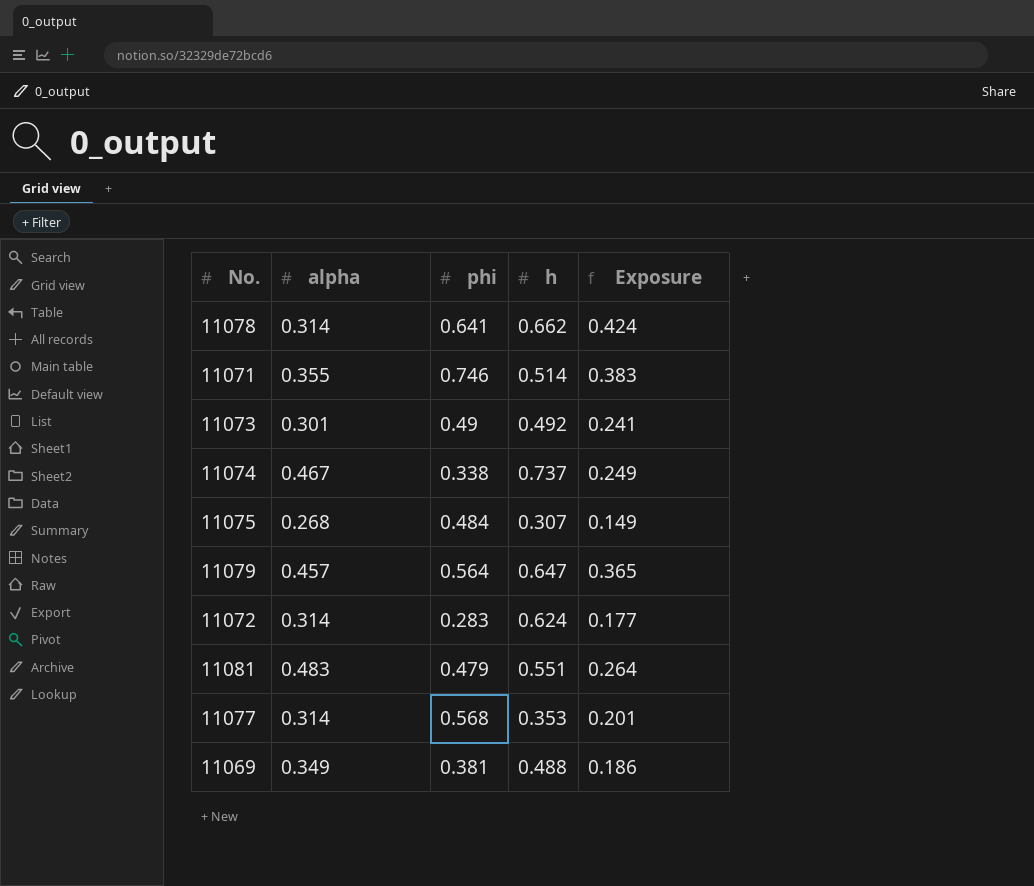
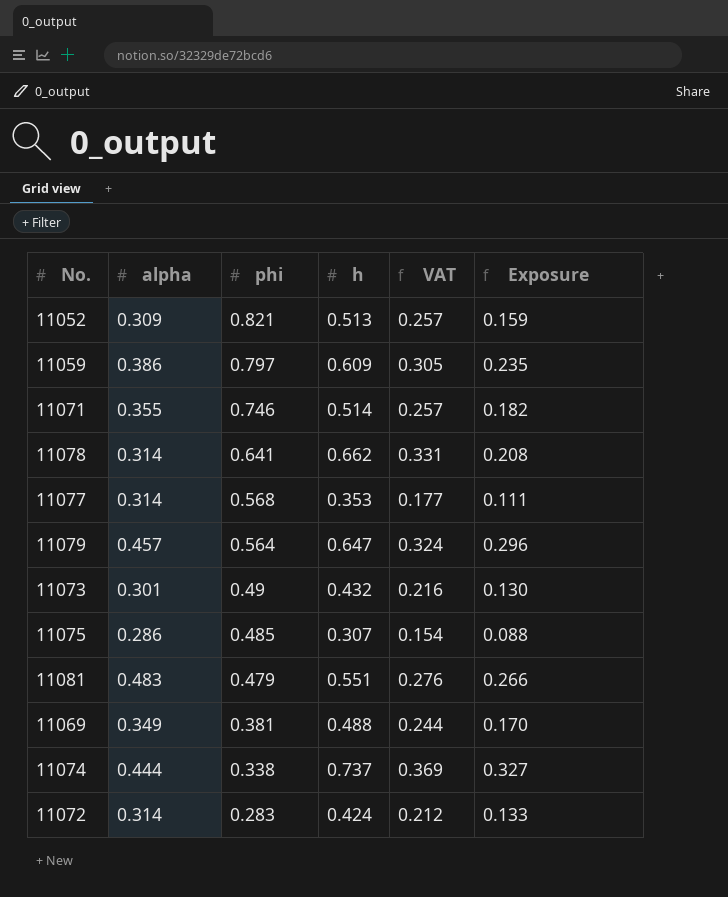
row order: none -> phi descending
column VAT | formula: none -> [h] * 0.5
column Exposure | formula: [phi] * [h] -> [alpha] * [h]
row 11052: none -> 0.309 | 0.821 | 0.513 | 0.257 | 0.159
row 11059: none -> 0.386 | 0.797 | 0.609 | 0.305 | 0.235
11073 | h: 0.492 -> 0.432
11075 | alpha: 0.268 -> 0.286
11075 | phi: 0.484 -> 0.485
11074 | alpha: 0.467 -> 0.444
11072 | h: 0.624 -> 0.424

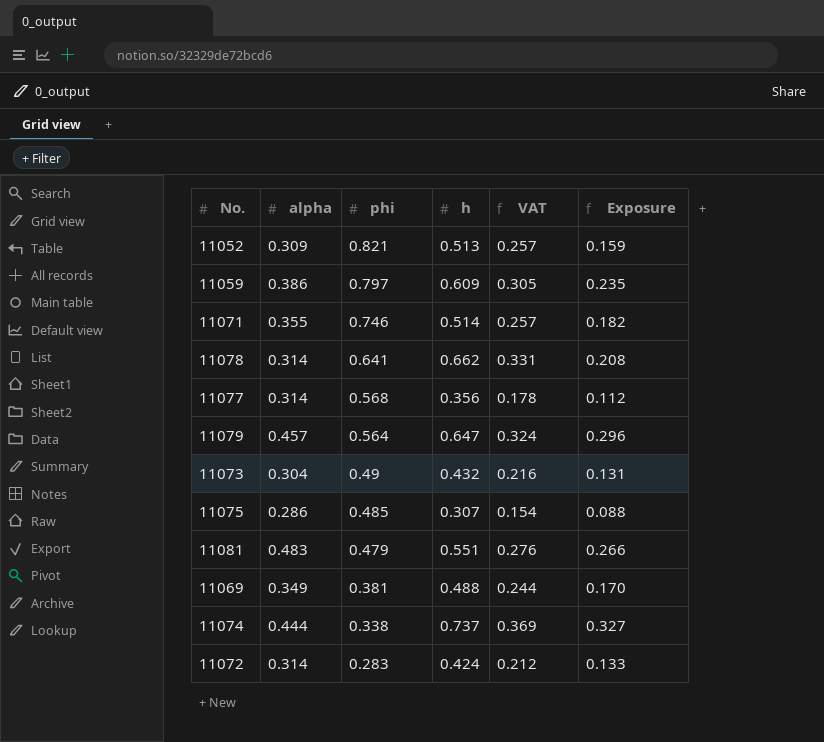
11077 | h: 0.353 -> 0.356
11077 | VAT: 0.177 -> 0.178
11077 | Exposure: 0.111 -> 0.112
11073 | alpha: 0.301 -> 0.304
11073 | Exposure: 0.130 -> 0.131

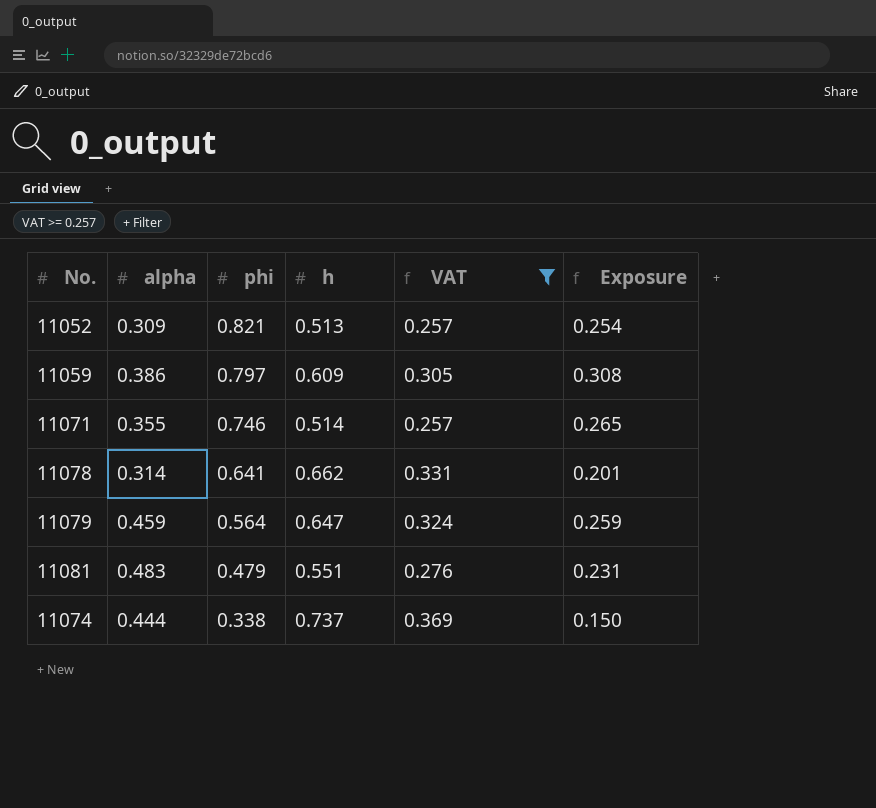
filter: none -> VAT >= 0.257
column Exposure | formula: [alpha] * [h] -> [alpha] * [phi]
11079 | alpha: 0.457 -> 0.459

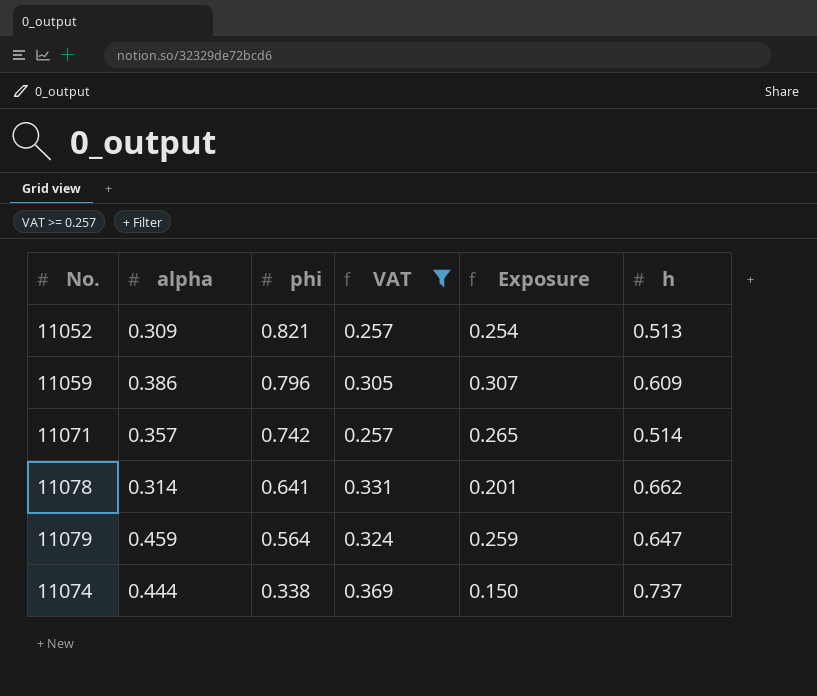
column h | position: 4 -> 6
row 11081: 0.483 | 0.479 | 0.551 | 0.276 | 0.231 -> none
11059 | phi: 0.797 -> 0.796
11059 | Exposure: 0.308 -> 0.307
11071 | alpha: 0.355 -> 0.357
11071 | phi: 0.746 -> 0.742

